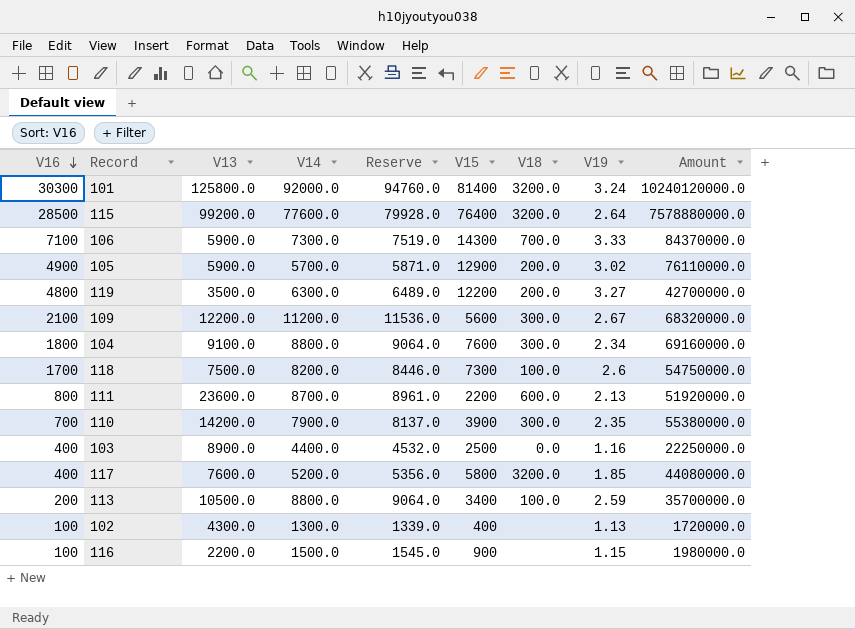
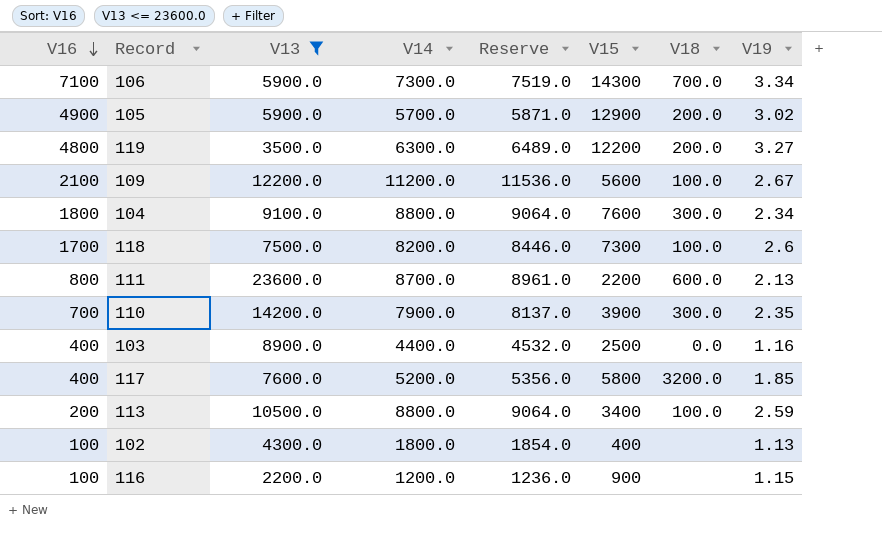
filter: none -> V13 <= 23600.0
column Amount | formula: [V13] * [V15] -> none
106 | V19: 3.33 -> 3.34
109 | V18: 300.0 -> 100.0
102 | V14: 1300.0 -> 1800.0
102 | Reserve: 1339.0 -> 1854.0
116 | V14: 1500.0 -> 1200.0
116 | Reserve: 1545.0 -> 1236.0

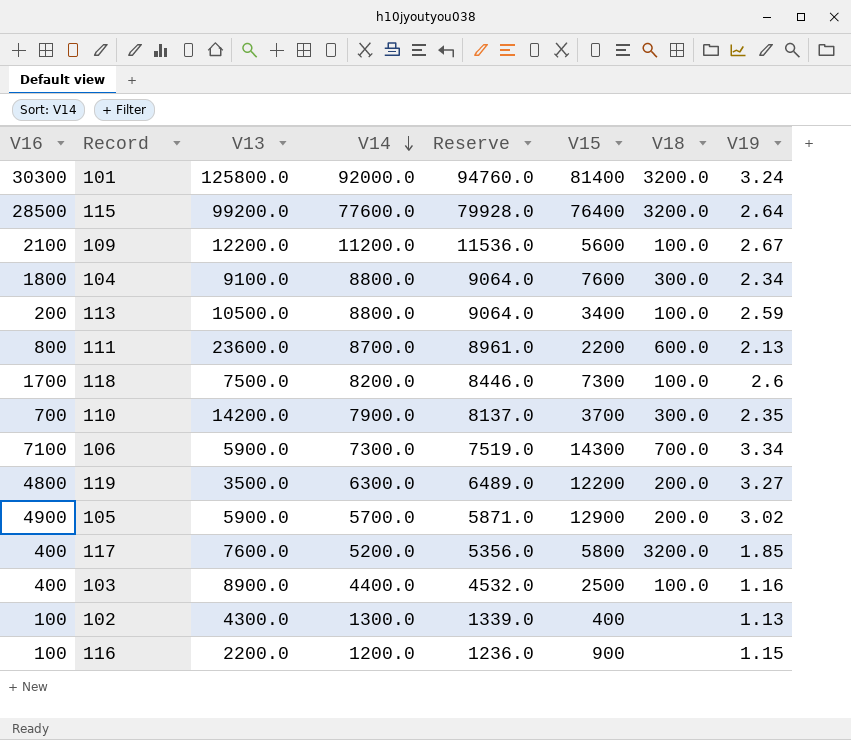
filter: V13 <= 23600.0 -> none
row order: V16 descending -> V14 descending
110 | V15: 3900 -> 3700
103 | V18: 0.0 -> 100.0
102 | V14: 1800.0 -> 1300.0
102 | Reserve: 1854.0 -> 1339.0

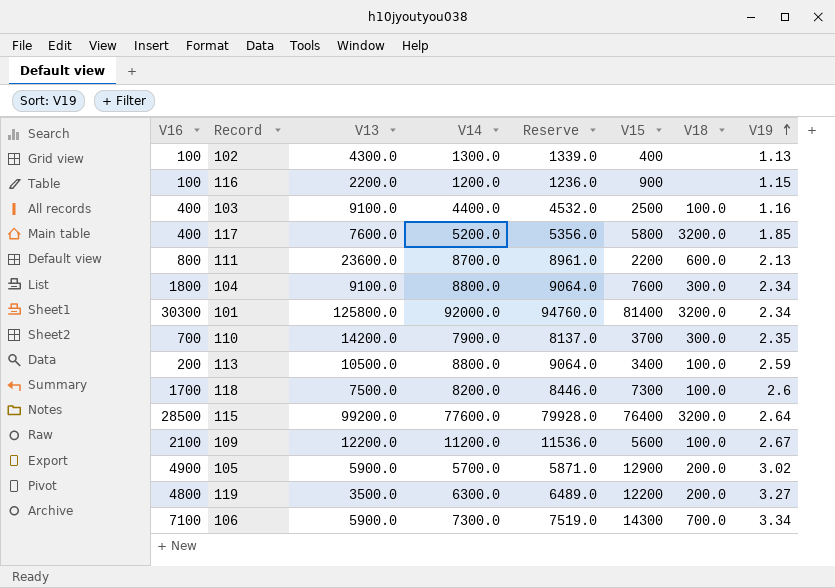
row order: V14 descending -> V19 ascending
103 | V13: 8900.0 -> 9100.0
101 | V19: 3.24 -> 2.34

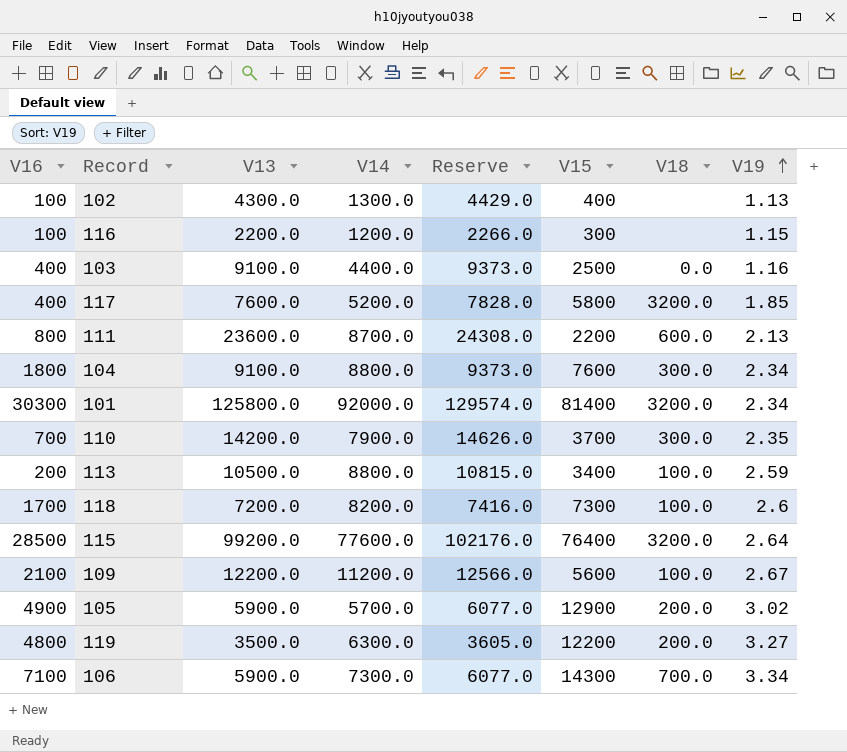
column Reserve | formula: [V14] * 1.03 -> [V13] * 1.03
116 | V15: 900 -> 300
103 | V18: 100.0 -> 0.0
118 | V13: 7500.0 -> 7200.0

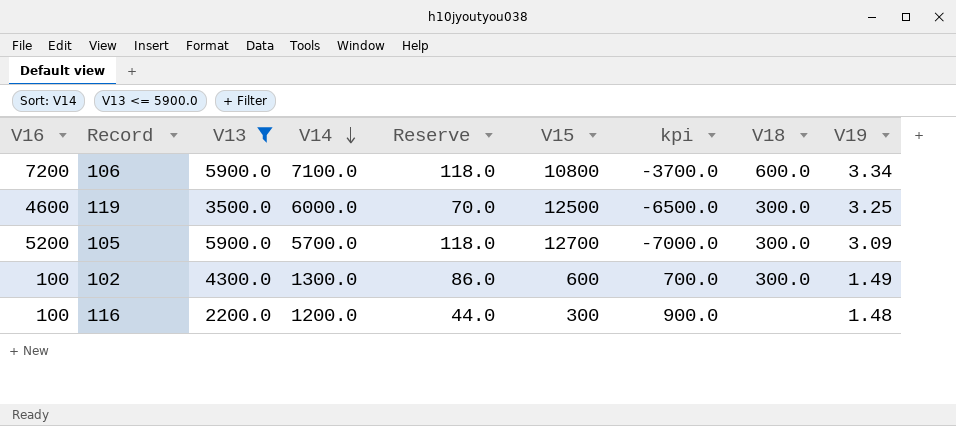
filter: none -> V13 <= 5900.0
row order: V19 ascending -> V14 descending
column Reserve | formula: [V13] * 1.03 -> [V13] * 0.02
column kpi | formula: none -> [V14] - [V15]
106 | V16: 7100 -> 7200
106 | V14: 7300.0 -> 7100.0
106 | V15: 14300 -> 10800
106 | V18: 700.0 -> 600.0
119 | V16: 4800 -> 4600
119 | V14: 6300.0 -> 6000.0
119 | V15: 12200 -> 12500
119 | V18: 200.0 -> 300.0
119 | V19: 3.27 -> 3.25
105 | V16: 4900 -> 5200
105 | V15: 12900 -> 12700
105 | V18: 200.0 -> 300.0
105 | V19: 3.02 -> 3.09
102 | V15: 400 -> 600
102 | V18: none -> 300.0
102 | V19: 1.13 -> 1.49
116 | V19: 1.15 -> 1.48

